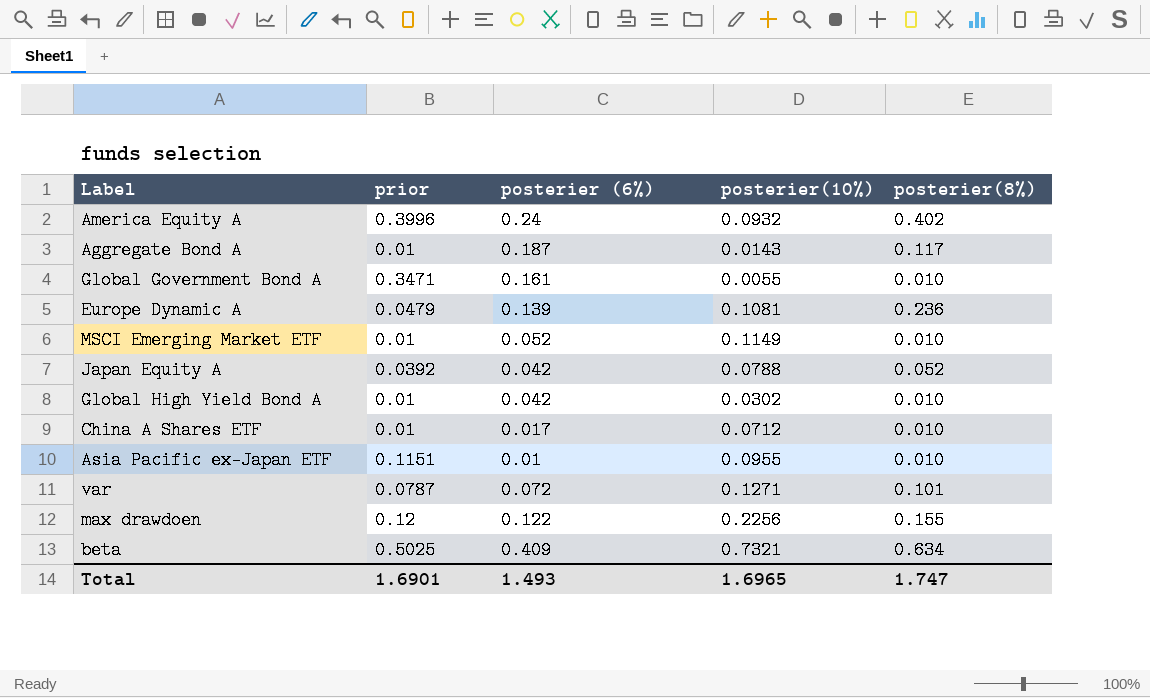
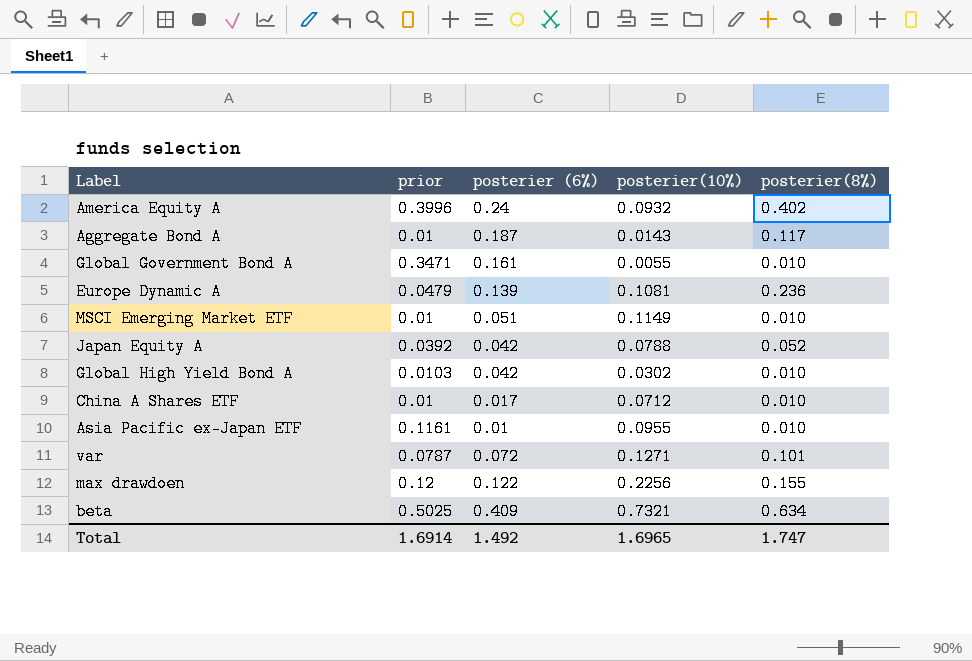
MSCI Emerging Market ETF | posterier (6%): 0.052 -> 0.051
Global High Yield Bond A | prior: 0.01 -> 0.0103
Asia Pacific ex-Japan ETF | prior: 0.1151 -> 0.1161
Total | prior: 1.6901 -> 1.6914
Total | posterier (6%): 1.493 -> 1.492

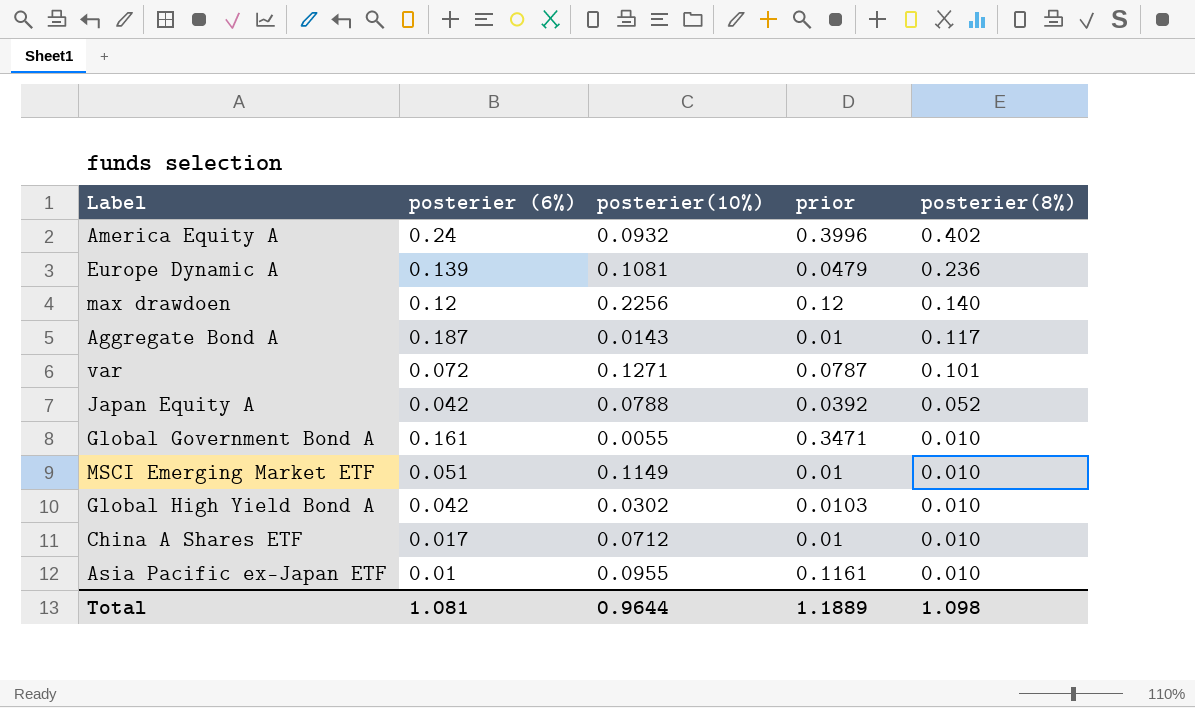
row order: none -> posterier(8%) descending
column prior | position: 2 -> 4
row beta: 0.5025 | 0.409 | 0.7321 | 0.634 -> none
max drawdoen | posterier (6%): 0.122 -> 0.12
max drawdoen | posterier(8%): 0.155 -> 0.140
Total | posterier (6%): 1.492 -> 1.081
Total | posterier(10%): 1.6965 -> 0.9644
Total | prior: 1.6914 -> 1.1889
Total | posterier(8%): 1.747 -> 1.098

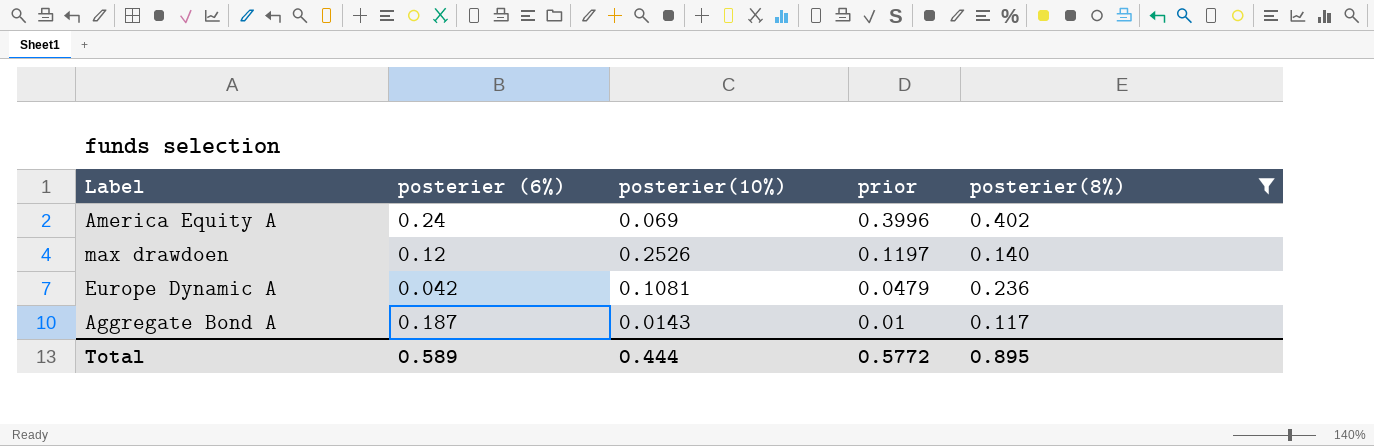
filter: none -> posterier(8%) >= 0.117
row order: posterier(8%) descending -> prior descending
America Equity A | posterier(10%): 0.0932 -> 0.069
max drawdoen | posterier(10%): 0.2256 -> 0.2526
max drawdoen | prior: 0.12 -> 0.1197
Europe Dynamic A | posterier (6%): 0.139 -> 0.042
Total | posterier (6%): 1.081 -> 0.589
Total | posterier(10%): 0.9644 -> 0.444
Total | prior: 1.1889 -> 0.5772
Total | posterier(8%): 1.098 -> 0.895

